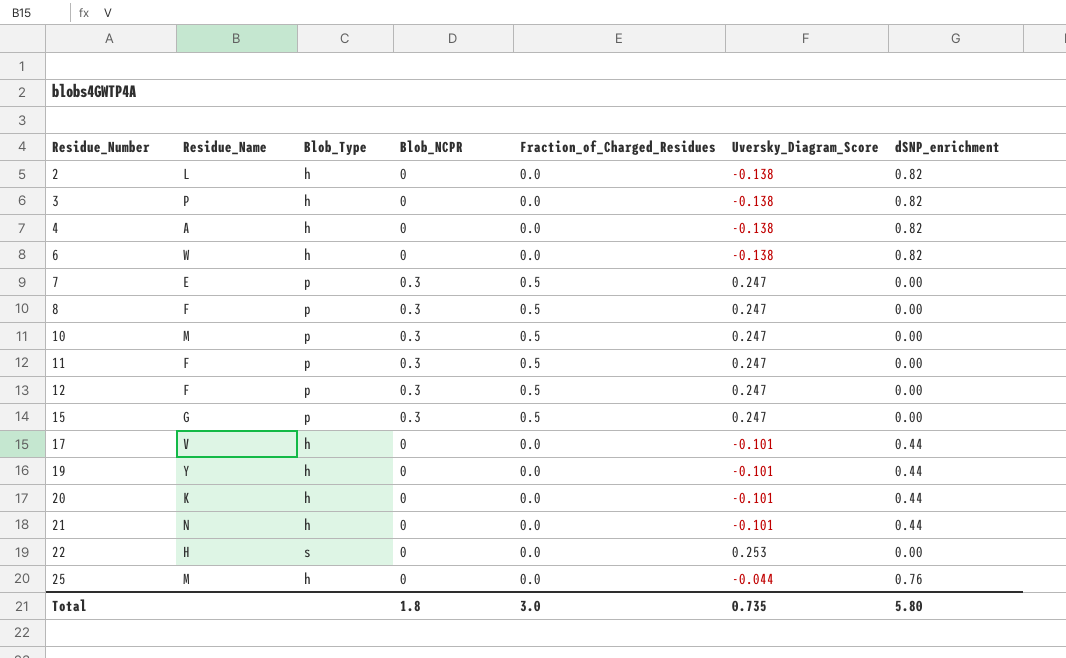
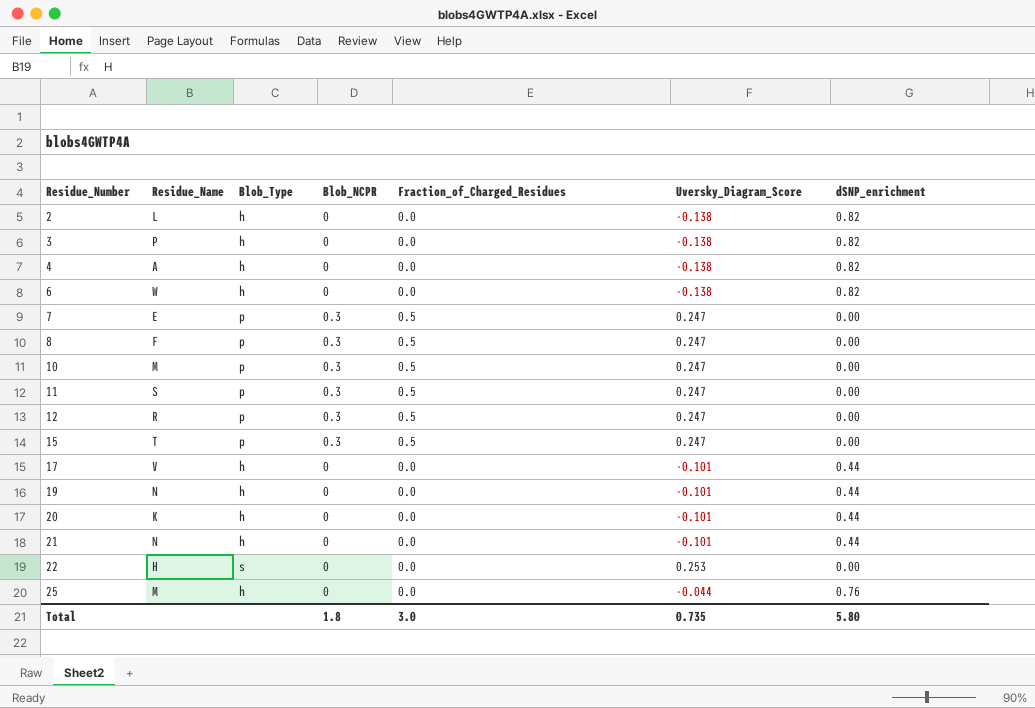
11 | Residue_Name: F -> S
12 | Residue_Name: F -> R
15 | Residue_Name: G -> T
19 | Residue_Name: Y -> N

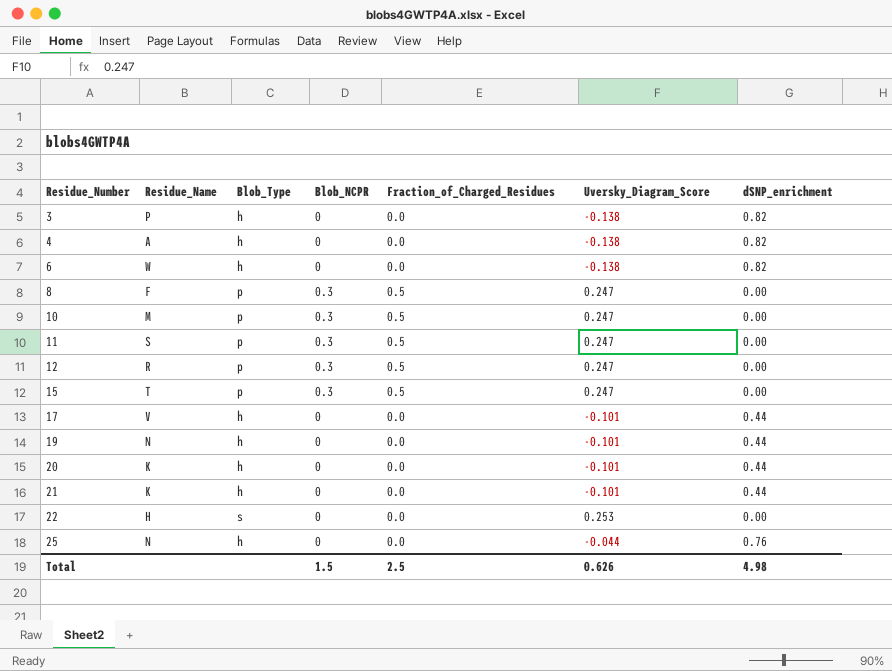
row 2: L | h | 0 | 0.0 | -0.138 | 0.82 -> none
row 7: E | p | 0.3 | 0.5 | 0.247 | 0.00 -> none
21 | Residue_Name: N -> K
25 | Residue_Name: M -> N
Total | Blob_NCPR: 1.8 -> 1.5
Total | Fraction_of_Charged_Residues: 3.0 -> 2.5
Total | Uversky_Diagram_Score: 0.735 -> 0.626
Total | dSNP_enrichment: 5.80 -> 4.98

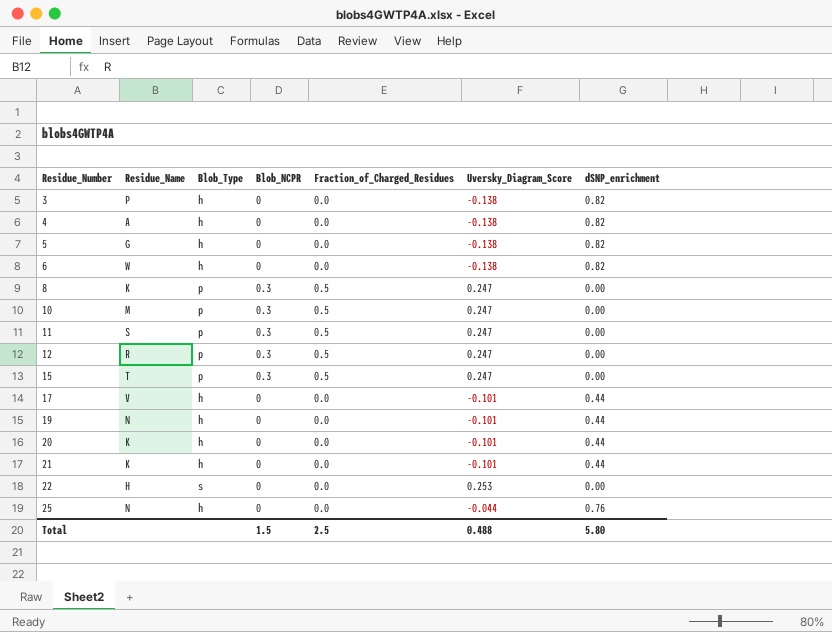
row 5: none -> G | h | 0 | 0.0 | -0.138 | 0.82
8 | Residue_Name: F -> K
Total | Uversky_Diagram_Score: 0.626 -> 0.488
Total | dSNP_enrichment: 4.98 -> 5.80

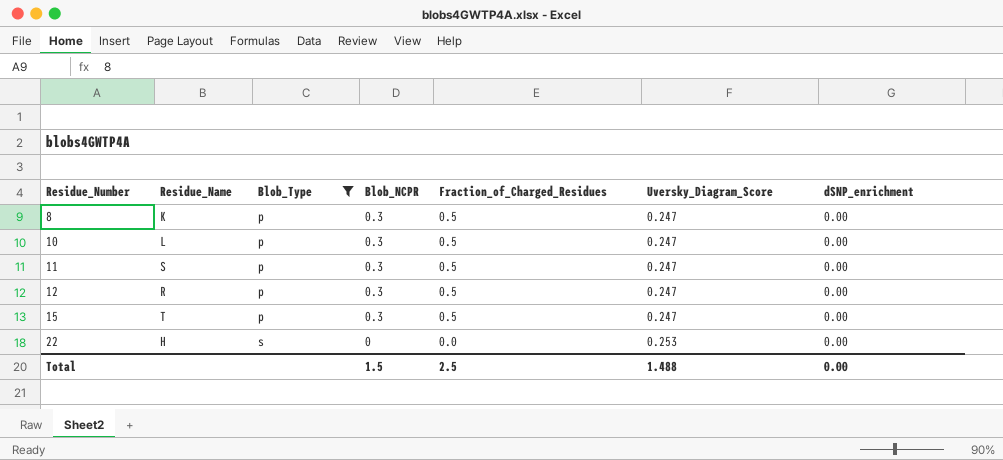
filter: none -> Blob_Type != h
10 | Residue_Name: M -> L
Total | Uversky_Diagram_Score: 0.488 -> 1.488
Total | dSNP_enrichment: 5.80 -> 0.00

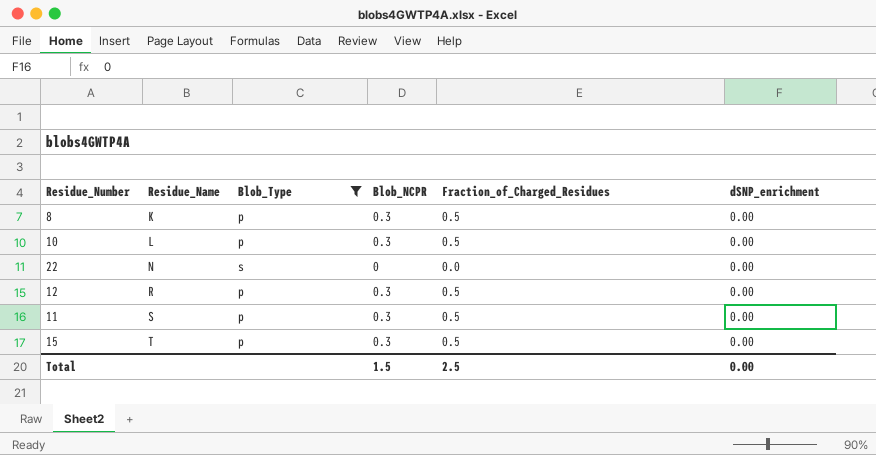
row order: Residue_Number ascending -> Residue_Name ascending
column Uversky_Diagram_Score | position: 6 -> none
22 | Residue_Name: H -> N

